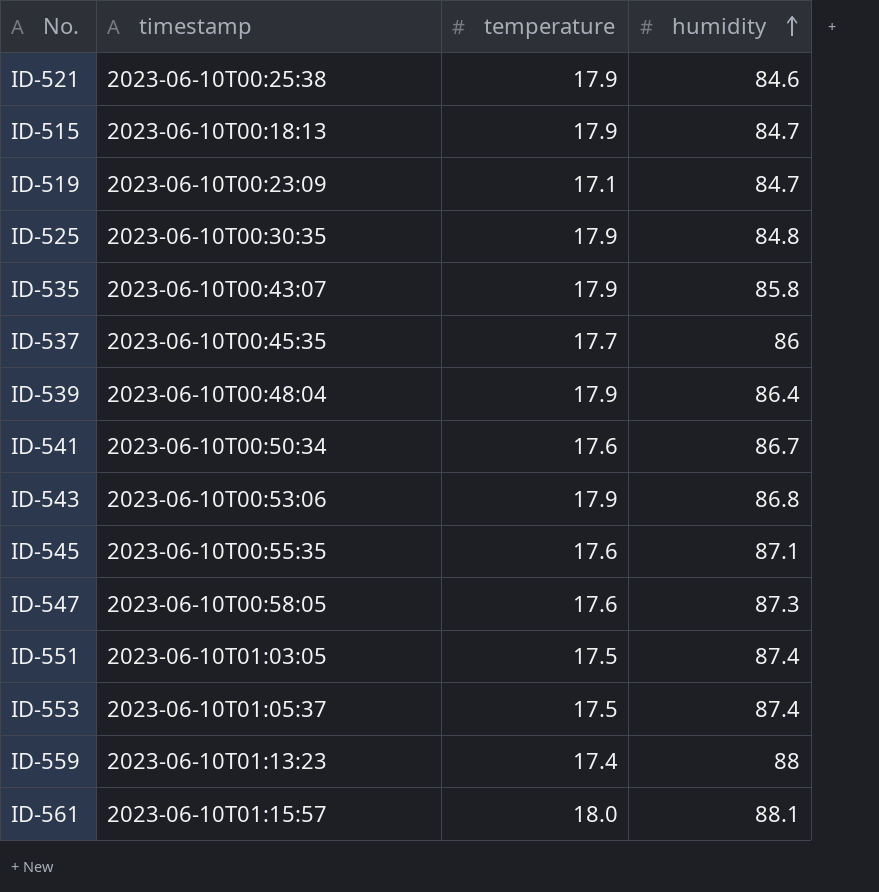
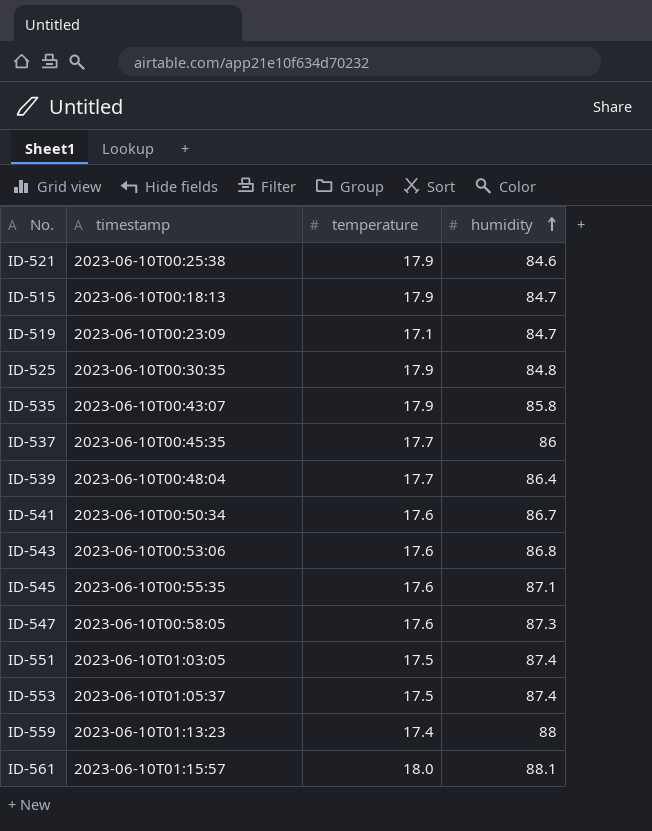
ID-539 | temperature: 17.9 -> 17.7
ID-543 | temperature: 17.9 -> 17.6

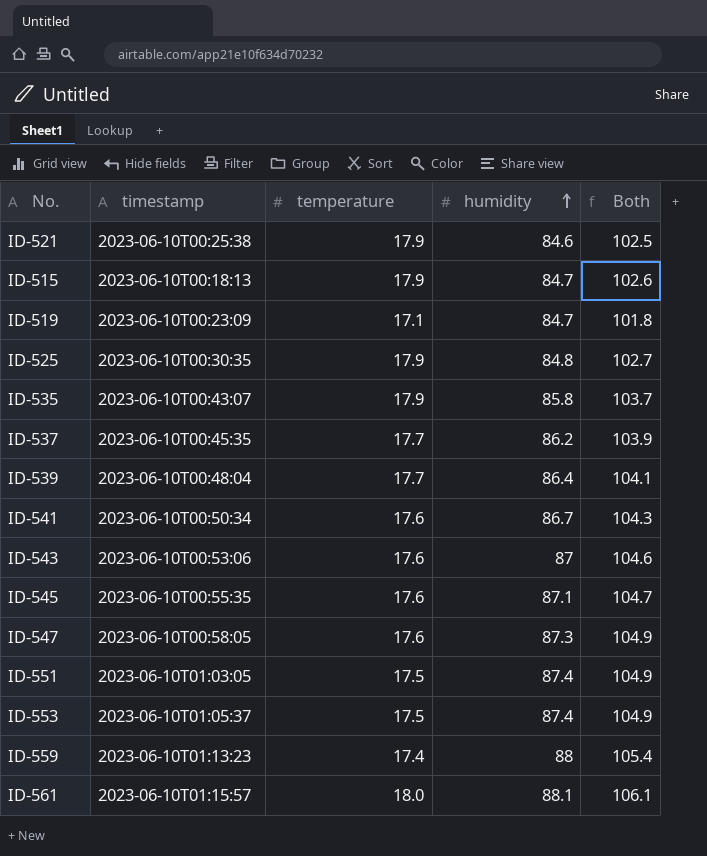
column Both | formula: none -> [temperature] + [humidity]
ID-537 | humidity: 86 -> 86.2
ID-543 | humidity: 86.8 -> 87

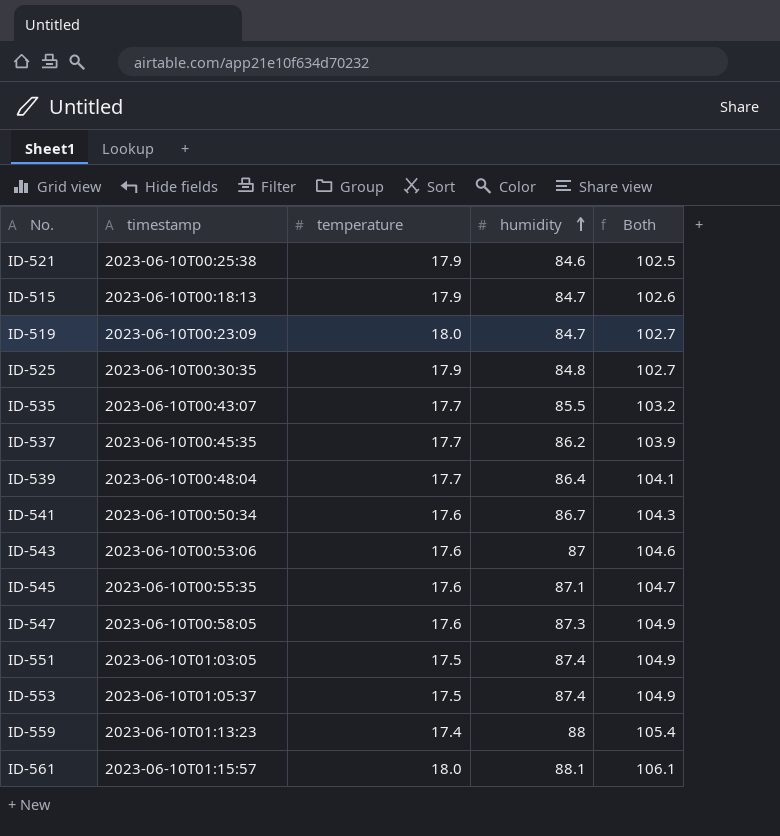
ID-519 | temperature: 17.1 -> 18.0
ID-519 | Both: 101.8 -> 102.7
ID-535 | temperature: 17.9 -> 17.7
ID-535 | humidity: 85.8 -> 85.5
ID-535 | Both: 103.7 -> 103.2

